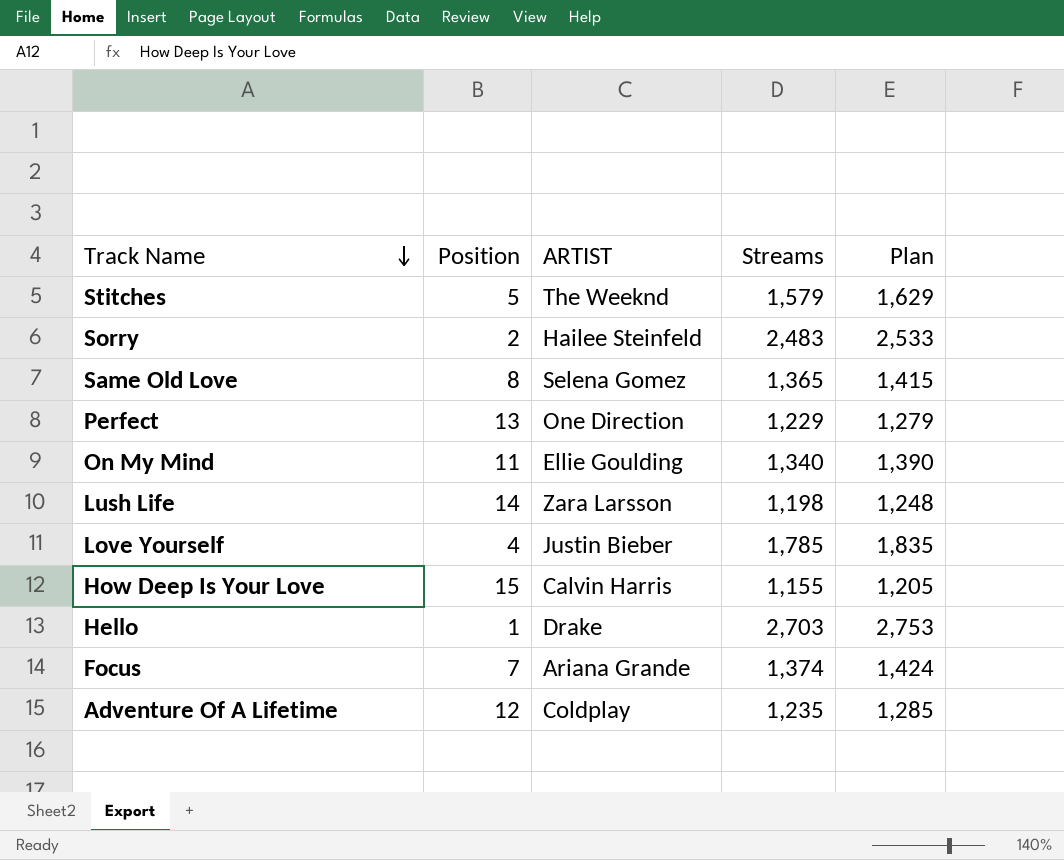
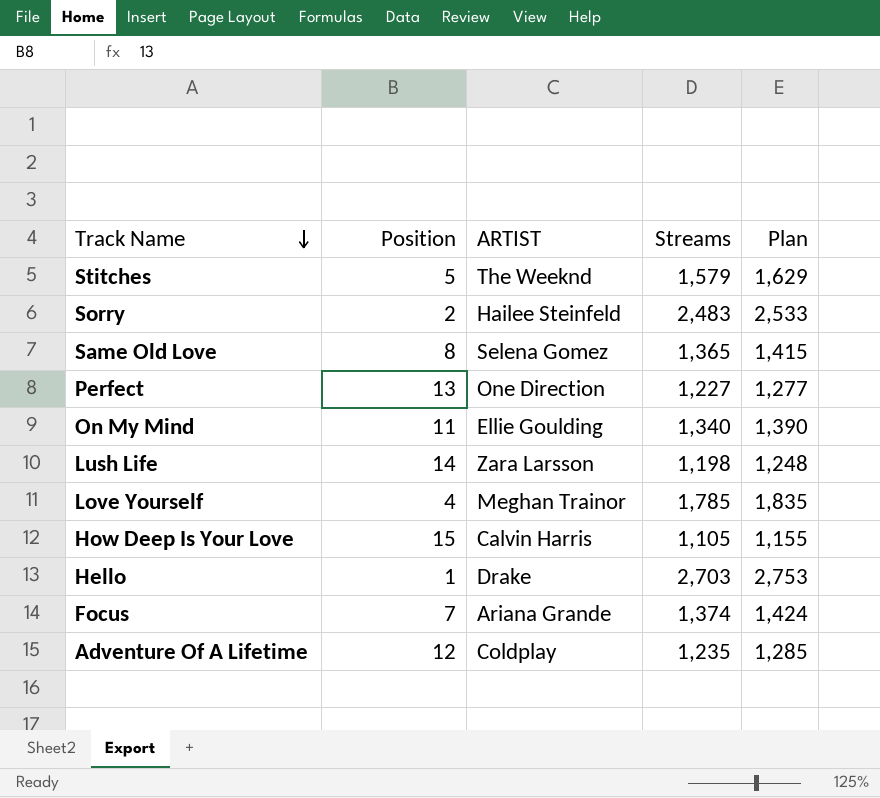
Perfect | Streams: 1,229 -> 1,227
Perfect | Plan: 1,279 -> 1,277
Love Yourself | ARTIST: Justin Bieber -> Meghan Trainor
How Deep Is Your Love | Streams: 1,155 -> 1,105
How Deep Is Your Love | Plan: 1,205 -> 1,155

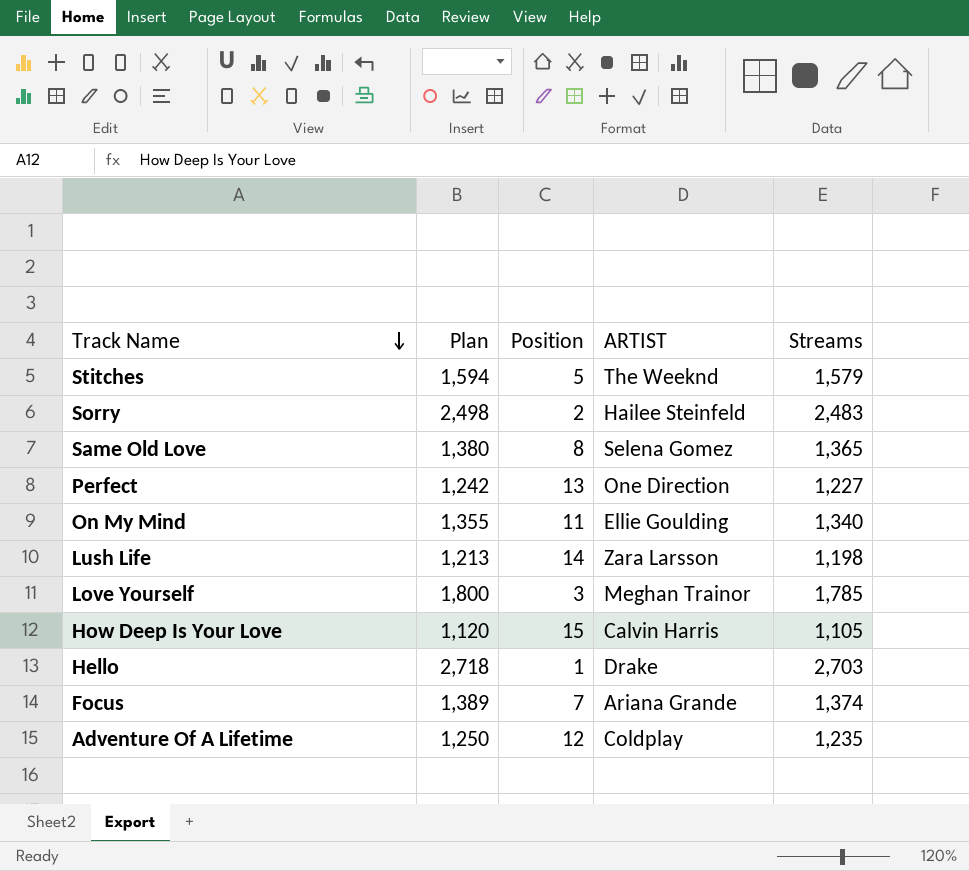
column Plan | formula: [Streams] + 50 -> [Streams] + 15
column Plan | position: 5 -> 2
Love Yourself | Position: 4 -> 3

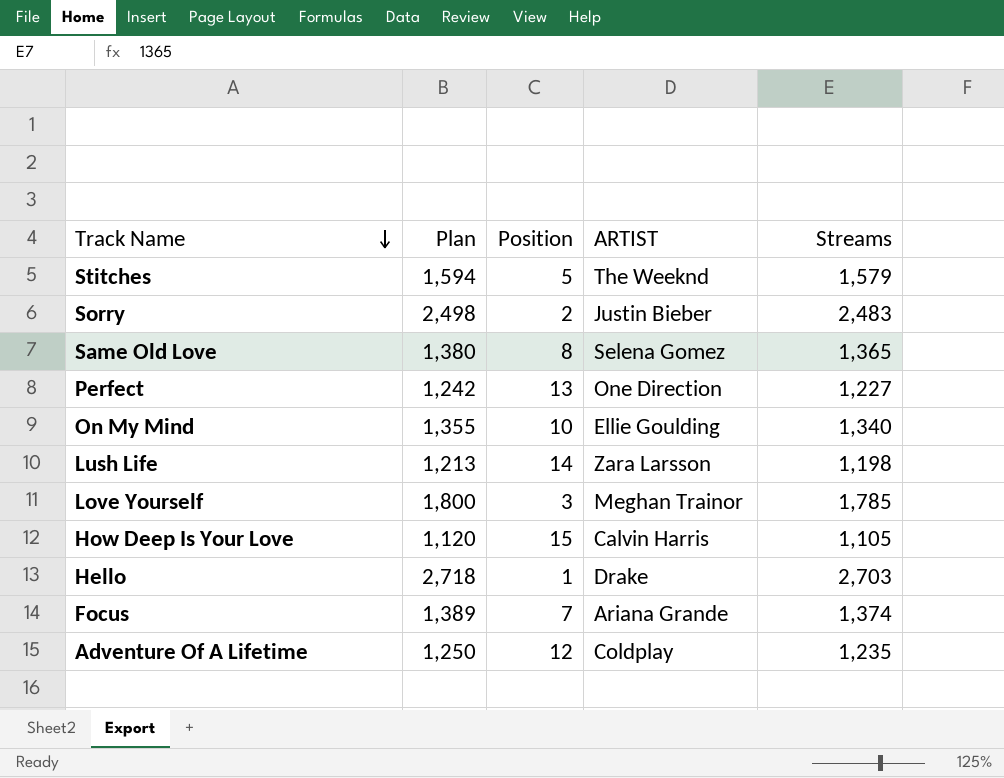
Sorry | ARTIST: Hailee Steinfeld -> Justin Bieber
On My Mind | Position: 11 -> 10

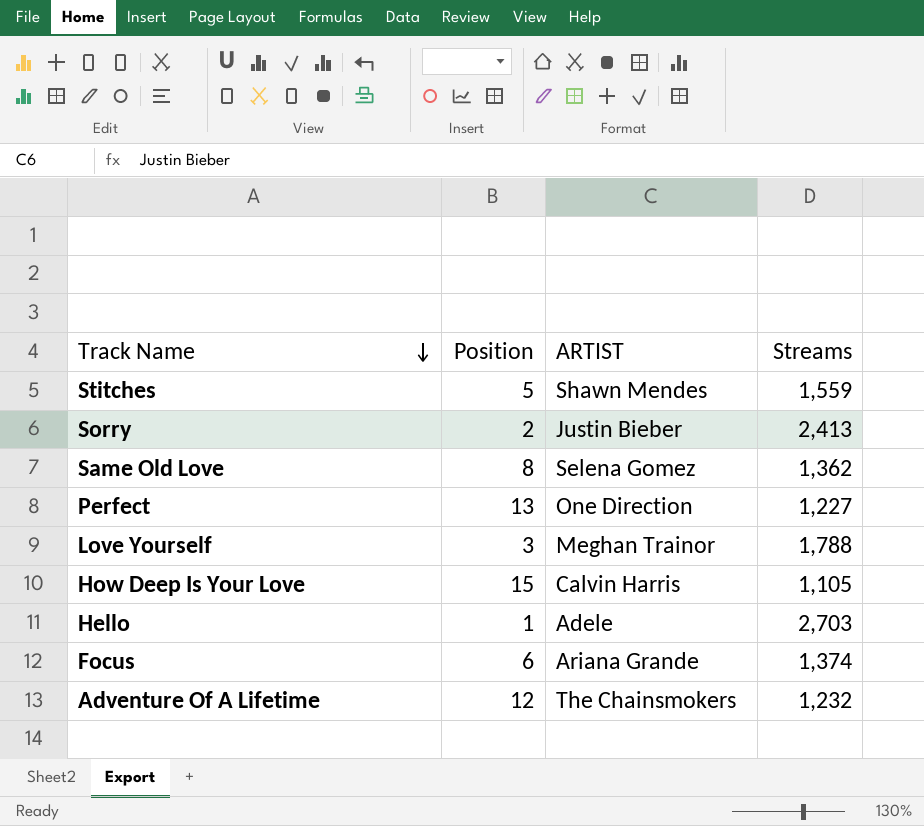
column Plan | formula: [Streams] + 15 -> none
row On My Mind: 1,355 | 10 | Ellie Goulding | 1,340 -> none
row Lush Life: 1,213 | 14 | Zara Larsson | 1,198 -> none
Stitches | ARTIST: The Weeknd -> Shawn Mendes
Stitches | Streams: 1,579 -> 1,559
Sorry | Streams: 2,483 -> 2,413
Same Old Love | Streams: 1,365 -> 1,362
Love Yourself | Streams: 1,785 -> 1,788
Hello | ARTIST: Drake -> Adele
Focus | Position: 7 -> 6
Adventure Of A Lifetime | ARTIST: Coldplay -> The Chainsmokers
Adventure Of A Lifetime | Streams: 1,235 -> 1,232

